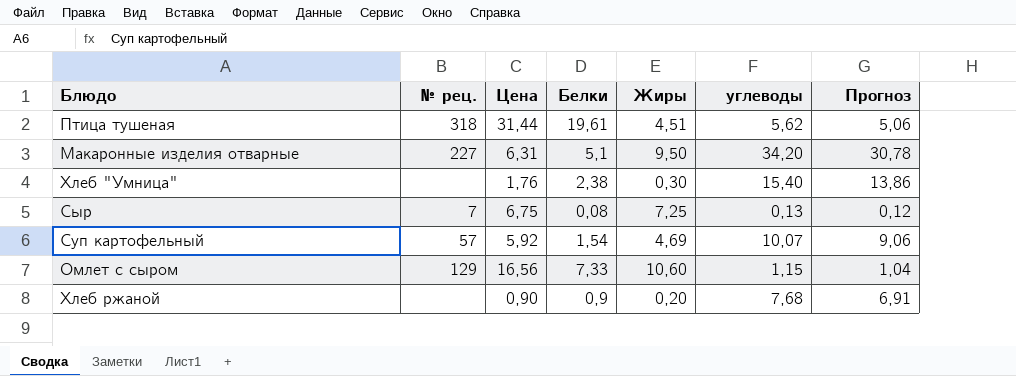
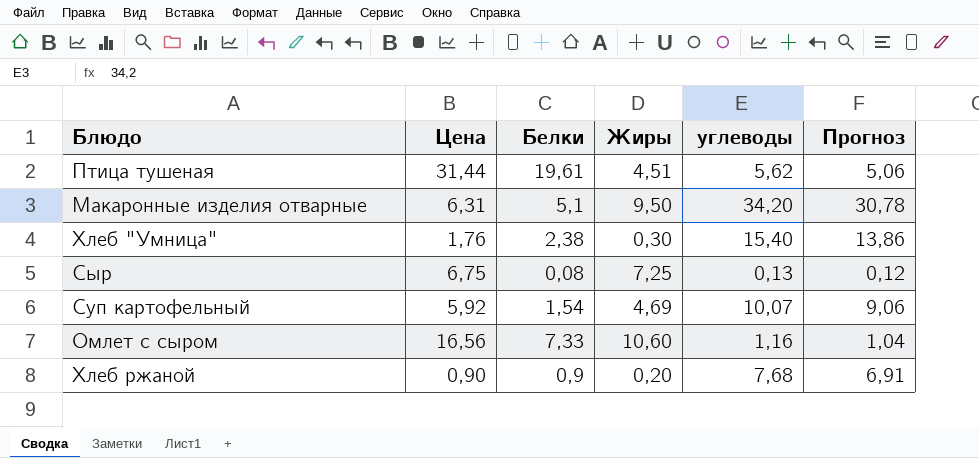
column № рец. | position: 2 -> none
Омлет с сыром | углеводы: 1,15 -> 1,16

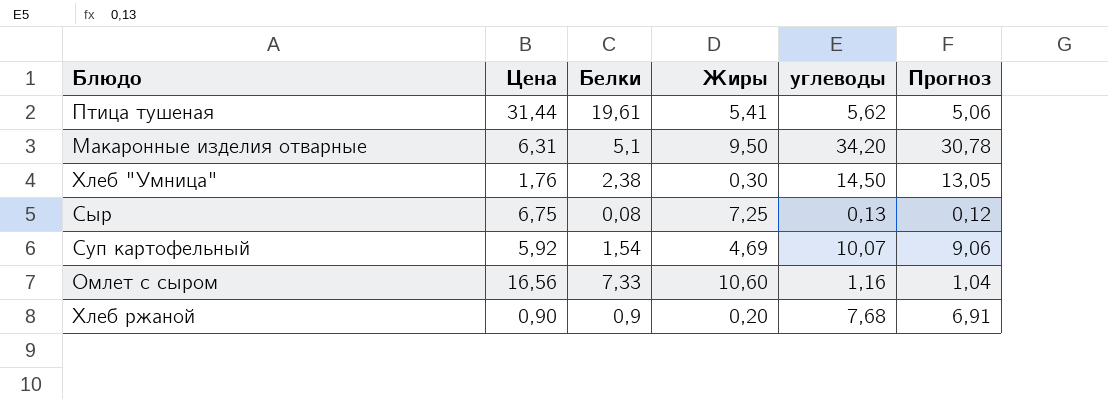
Птица тушеная | Жиры: 4,51 -> 5,41
Хлеб "Умница" | углеводы: 15,40 -> 14,50
Хлеб "Умница" | Прогноз: 13,86 -> 13,05

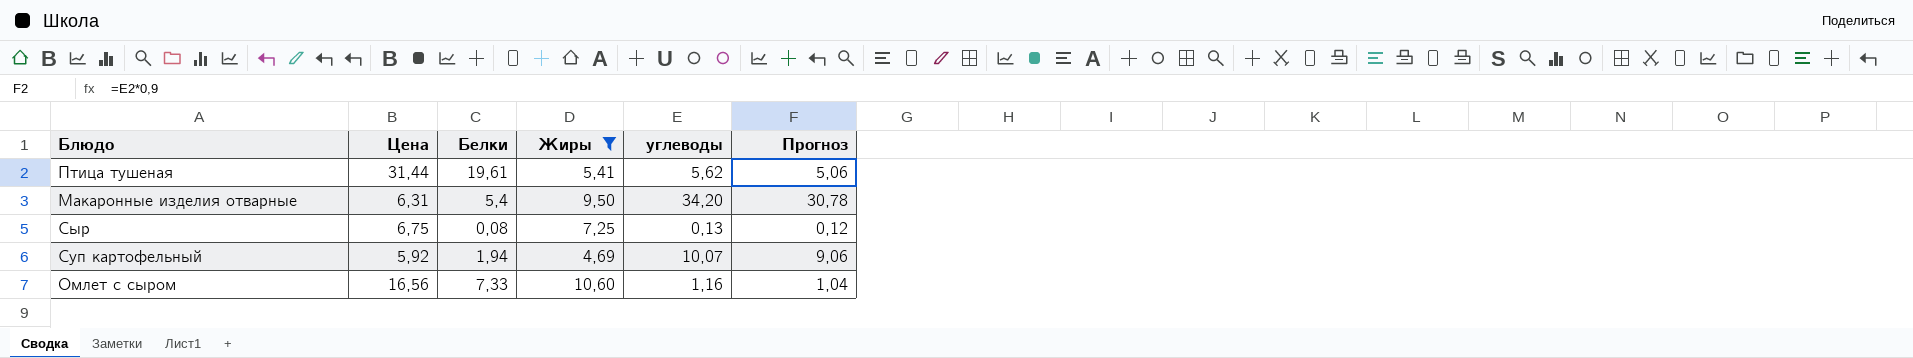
filter: none -> Жиры >= 4,69
Макаронные изделия отварные | Белки: 5,1 -> 5,4
Суп картофельный | Белки: 1,54 -> 1,94

